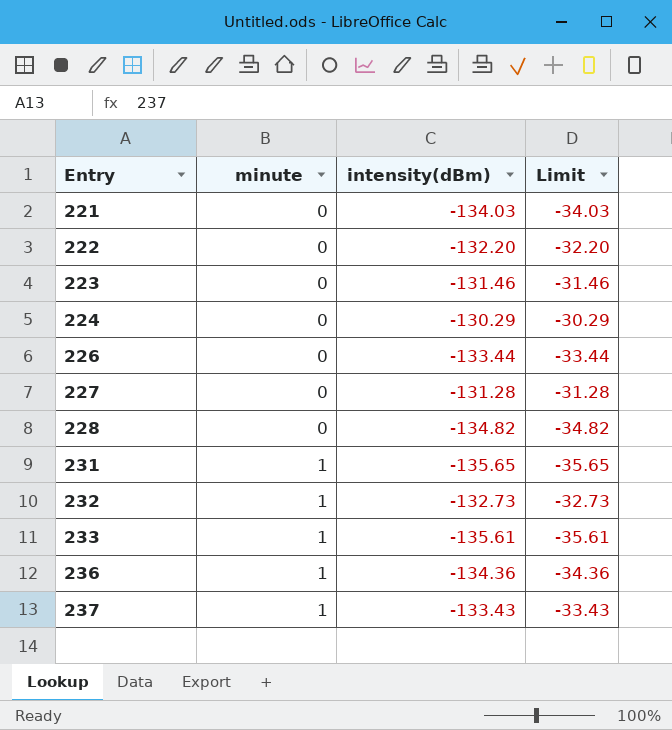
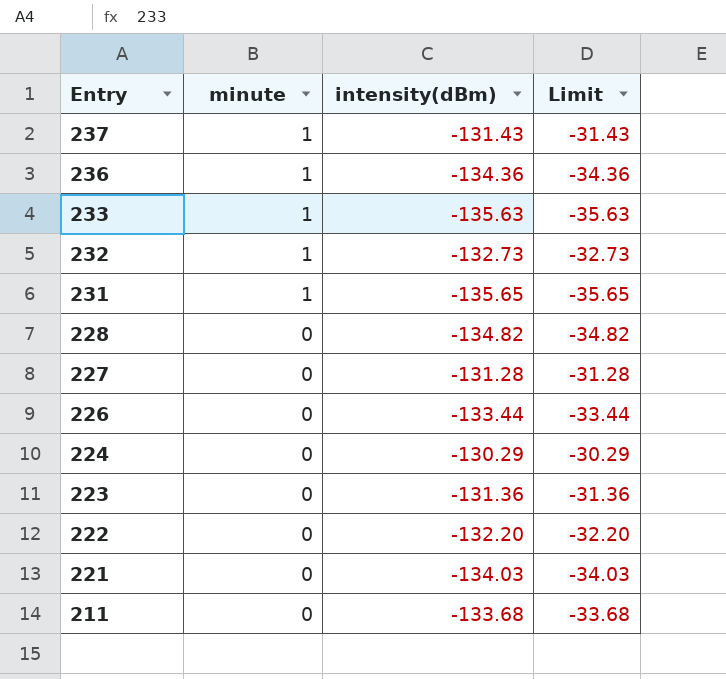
row order: Entry ascending -> Entry descending
237 | intensity(dBm): -133.43 -> -131.43
237 | Limit: -33.43 -> -31.43
233 | intensity(dBm): -135.61 -> -135.63
233 | Limit: -35.61 -> -35.63
223 | intensity(dBm): -131.46 -> -131.36
223 | Limit: -31.46 -> -31.36
row 211: none -> 0 | -133.68 | -33.68

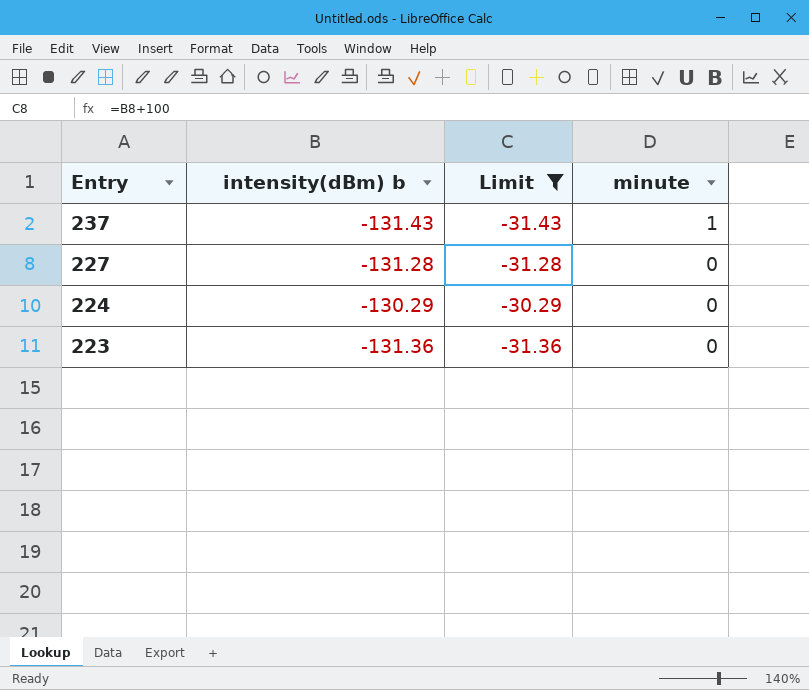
filter: none -> Limit >= -31.43
column name: intensity(dBm) -> intensity(dBm) b
column minute | position: 2 -> 4

